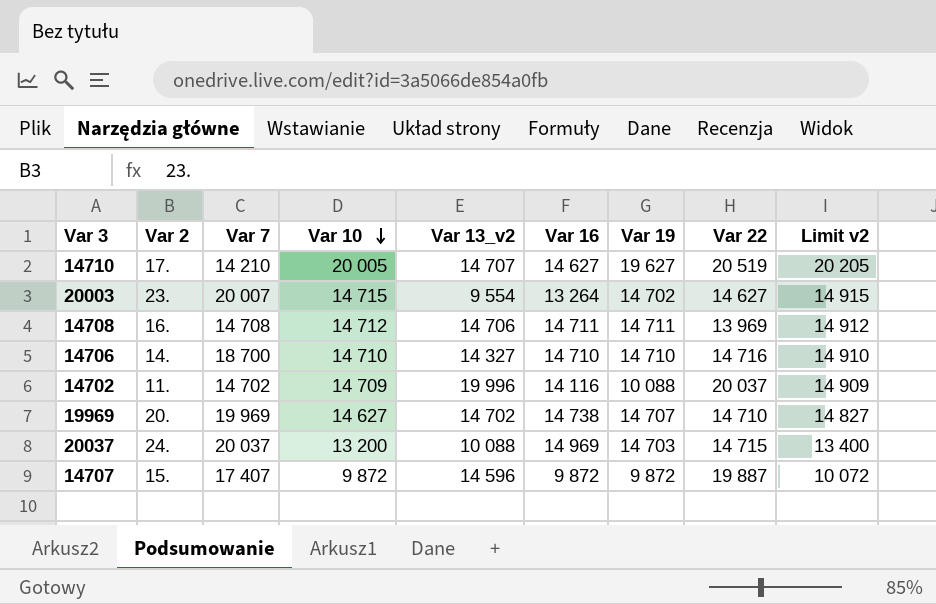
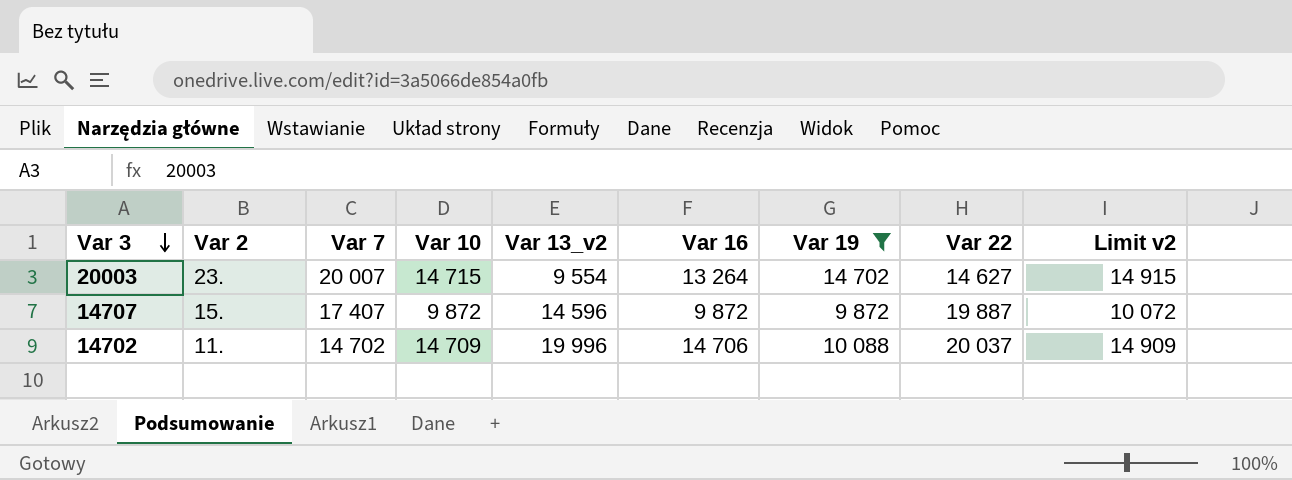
filter: none -> Var 19 <= 14 702
row order: Var 10 descending -> Var 3 descending
14702 | Var 16: 14 116 -> 14 706

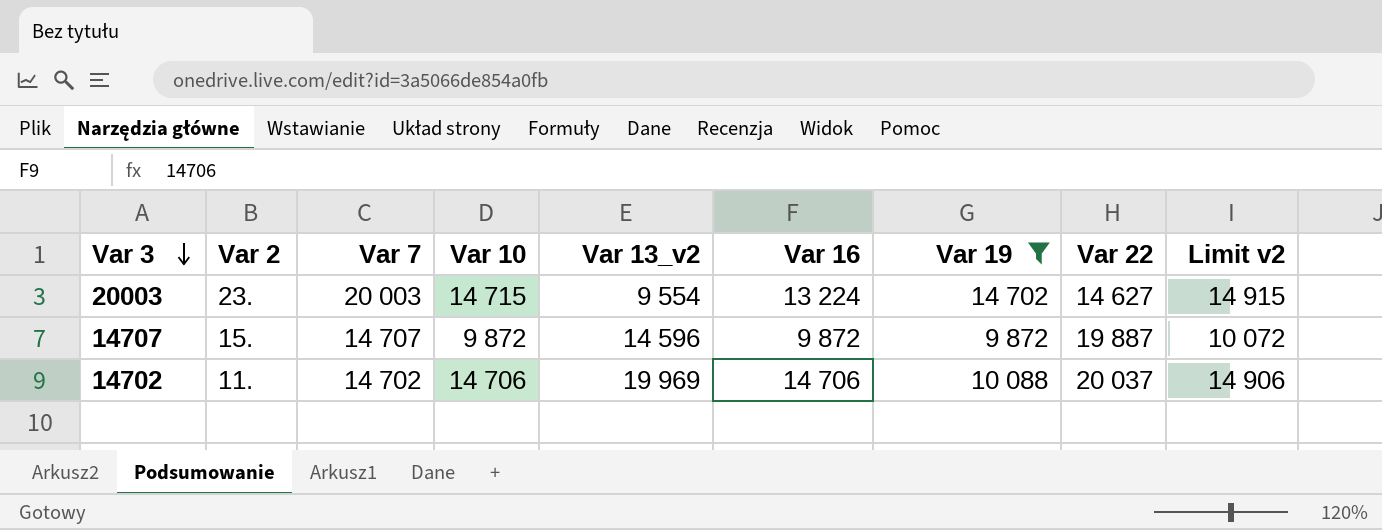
20003 | Var 7: 20 007 -> 20 003
20003 | Var 16: 13 264 -> 13 224
14707 | Var 7: 17 407 -> 14 707
14702 | Var 10: 14 709 -> 14 706
14702 | Var 13_v2: 19 996 -> 19 969
14702 | Limit v2: 14 909 -> 14 906

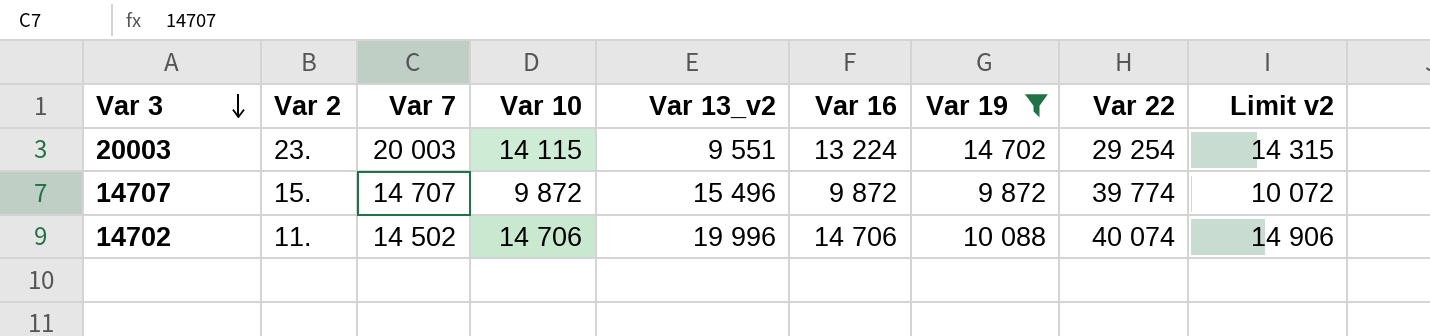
20003 | Var 10: 14 715 -> 14 115
20003 | Var 13_v2: 9 554 -> 9 551
20003 | Var 22: 14 627 -> 29 254
20003 | Limit v2: 14 915 -> 14 315
14707 | Var 13_v2: 14 596 -> 15 496
14707 | Var 22: 19 887 -> 39 774
14702 | Var 7: 14 702 -> 14 502
14702 | Var 13_v2: 19 969 -> 19 996
14702 | Var 22: 20 037 -> 40 074

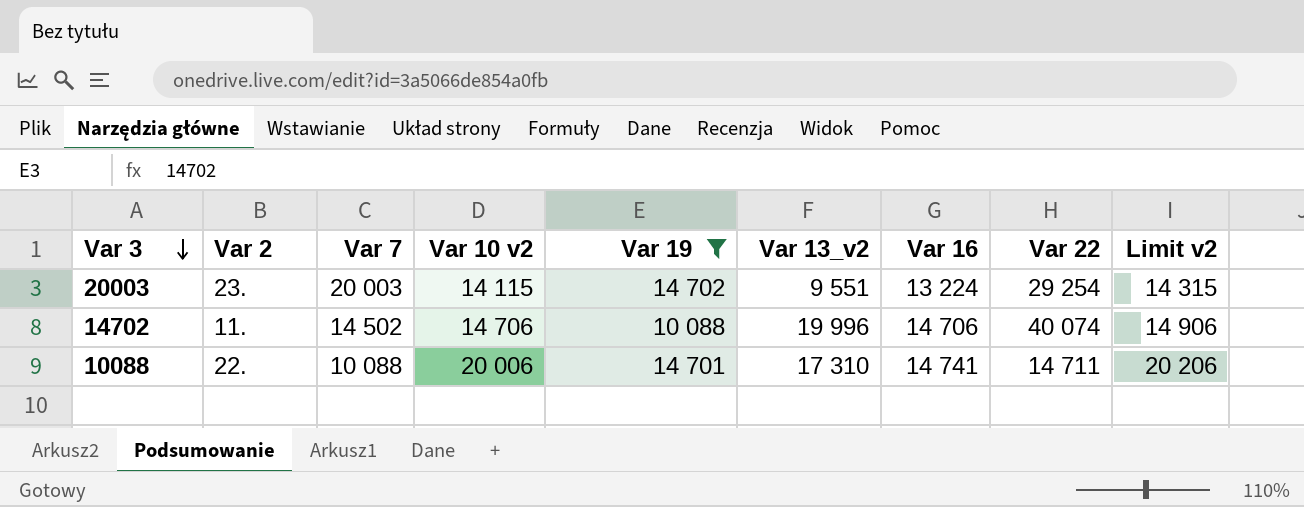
column name: Var 10 -> Var 10 v2
column Var 19 | position: 7 -> 5
row 14707: 15. | 14 707 | 9 872 | 15 496 | 9 872 | 9 872 | 39 774 | 10 072 -> none
row 10088: none -> 22. | 10 088 | 20 006 | 14 701 | 17 310 | 14 741 | 14 711 | 20 206

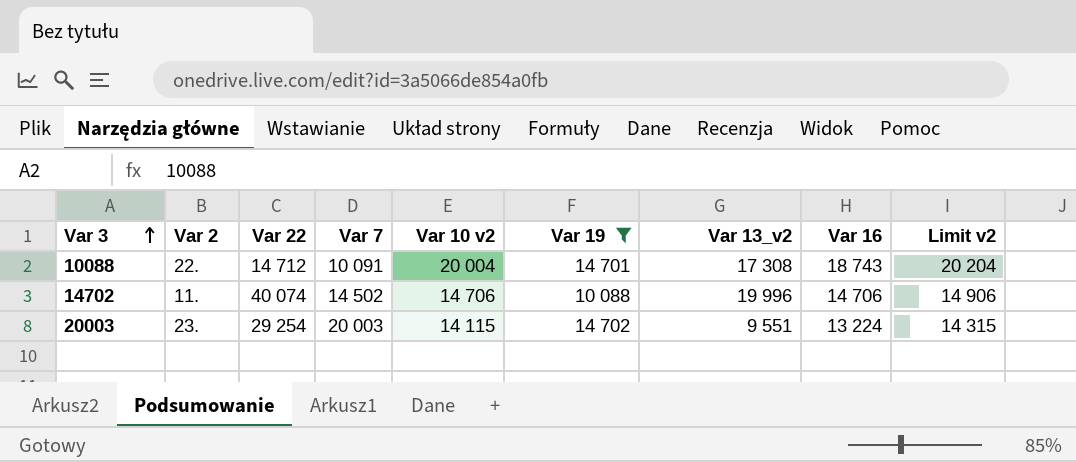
row order: Var 3 descending -> Var 3 ascending
column Var 22 | position: 8 -> 3
10088 | Var 22: 14 711 -> 14 712
10088 | Var 7: 10 088 -> 10 091
10088 | Var 10 v2: 20 006 -> 20 004
10088 | Var 13_v2: 17 310 -> 17 308
10088 | Var 16: 14 741 -> 18 743
10088 | Limit v2: 20 206 -> 20 204

